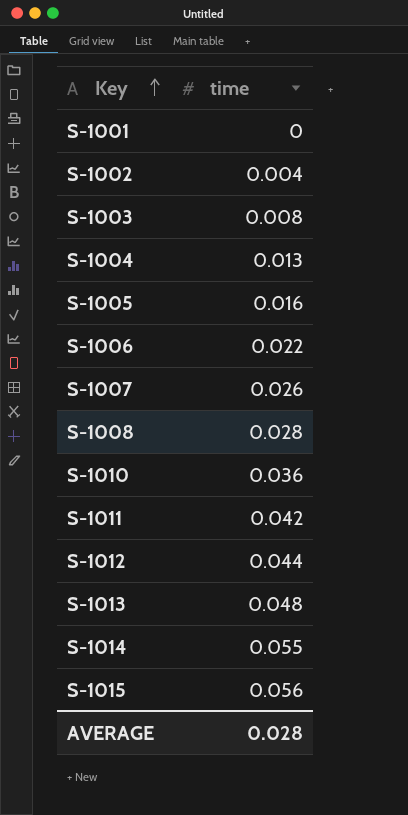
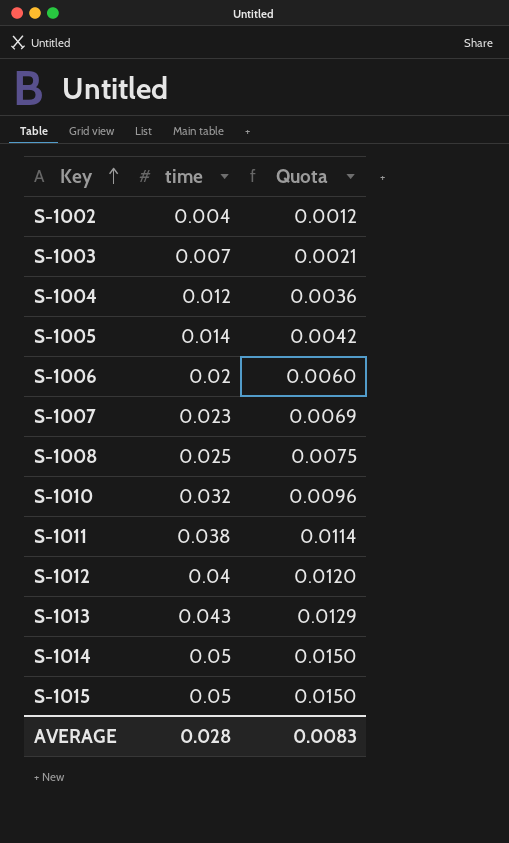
column Quota | formula: none -> [time] * 0.3
row S-1001: 0 -> none
S-1003 | time: 0.008 -> 0.007
S-1004 | time: 0.013 -> 0.012
S-1005 | time: 0.016 -> 0.014
S-1006 | time: 0.022 -> 0.02
S-1007 | time: 0.026 -> 0.023
S-1008 | time: 0.028 -> 0.025
S-1010 | time: 0.036 -> 0.032
S-1011 | time: 0.042 -> 0.038
S-1012 | time: 0.044 -> 0.04
S-1013 | time: 0.048 -> 0.043
S-1014 | time: 0.055 -> 0.05
S-1015 | time: 0.056 -> 0.05

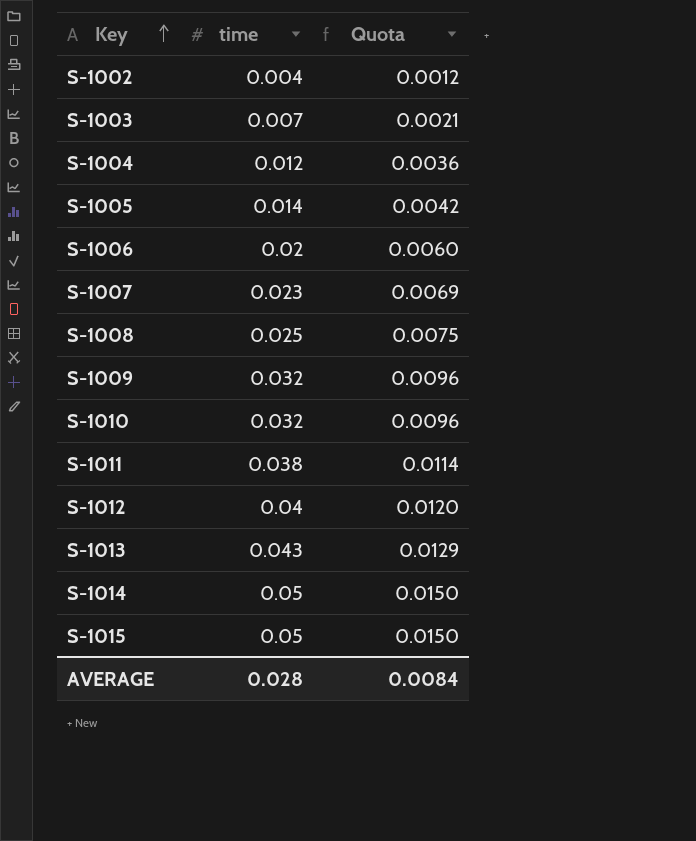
row S-1009: none -> 0.032 | 0.0096
AVERAGE | Quota: 0.0083 -> 0.0084

